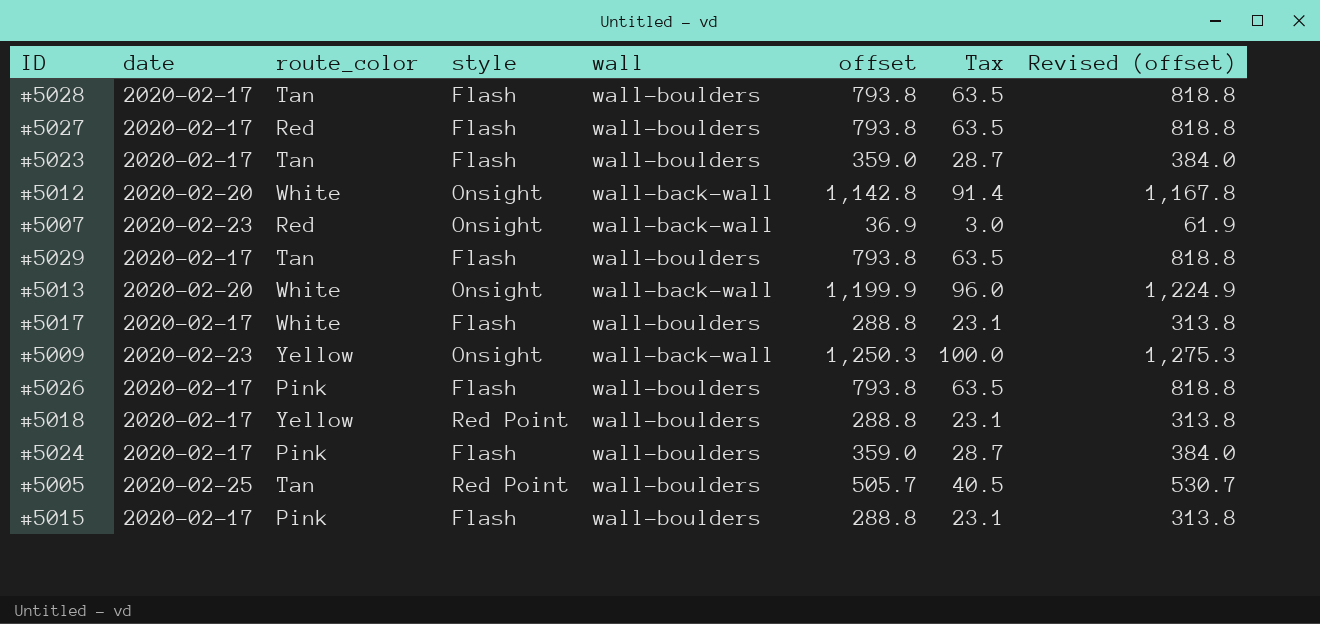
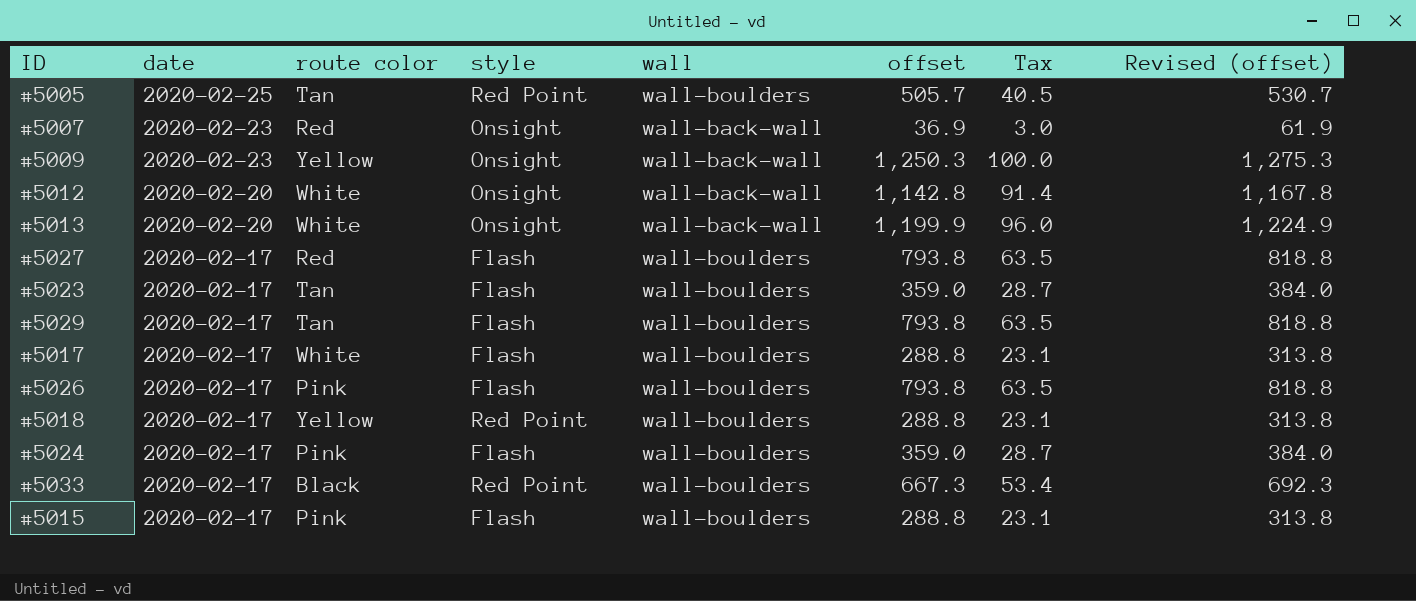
row order: none -> date descending
column name: route_color -> route color
row #5028: 2020-02-17 | Tan | Flash | wall-boulders | 793.8 | 63.5 | 818.8 -> none
row #5033: none -> 2020-02-17 | Black | Red Point | wall-boulders | 667.3 | 53.4 | 692.3

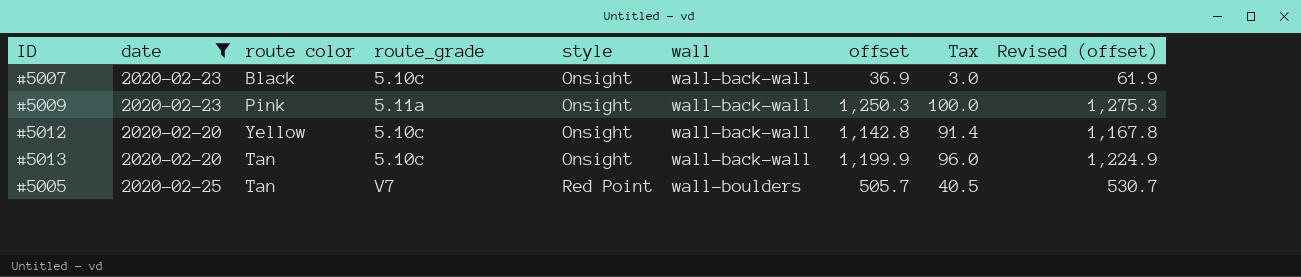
filter: none -> date != 2020-02-17
row order: date descending -> style ascending
column route_grade | position: none -> 4
#5007 | route color: Red -> Black
#5009 | route color: Yellow -> Pink
#5012 | route color: White -> Yellow
#5013 | route color: White -> Tan

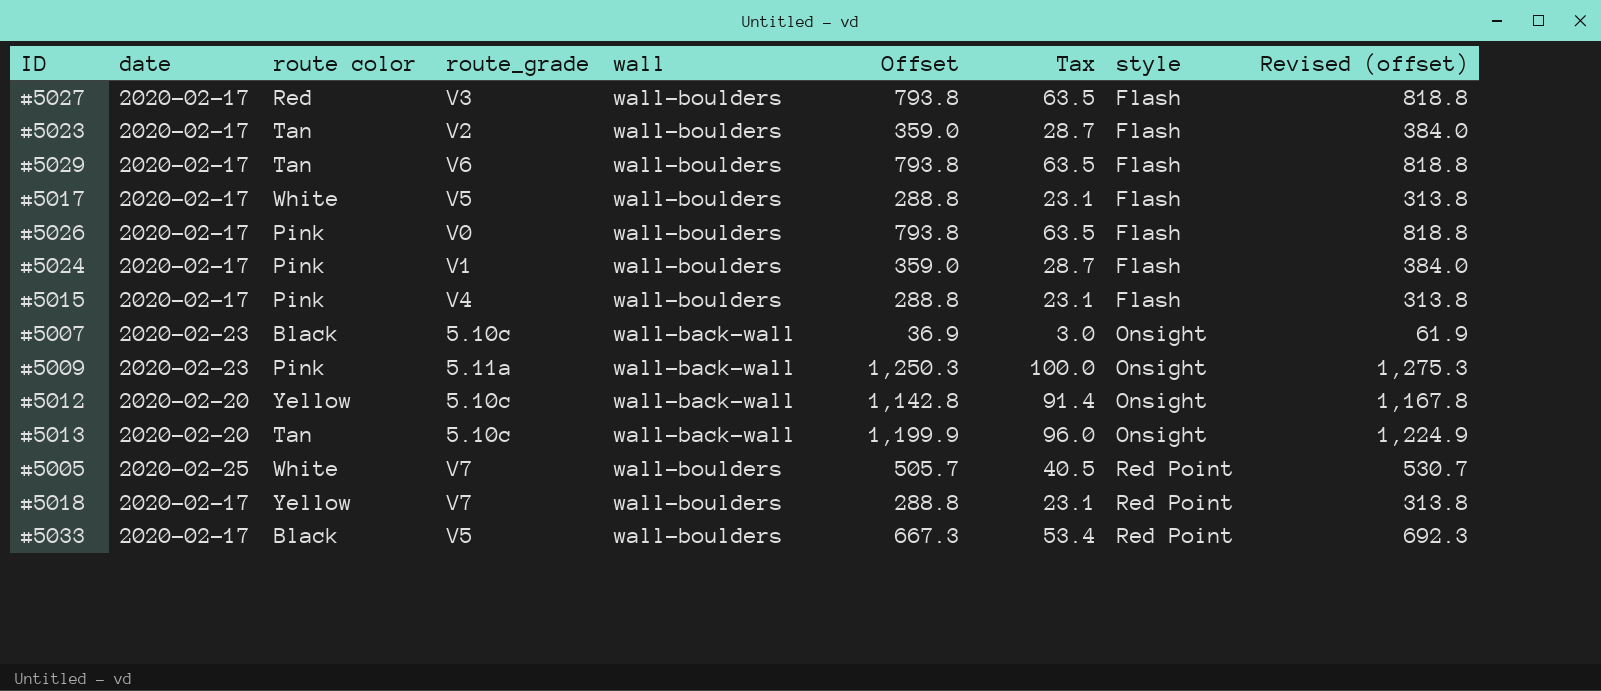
filter: date != 2020-02-17 -> none
column name: offset -> Offset
column style | position: 5 -> 8
#5005 | route color: Tan -> White

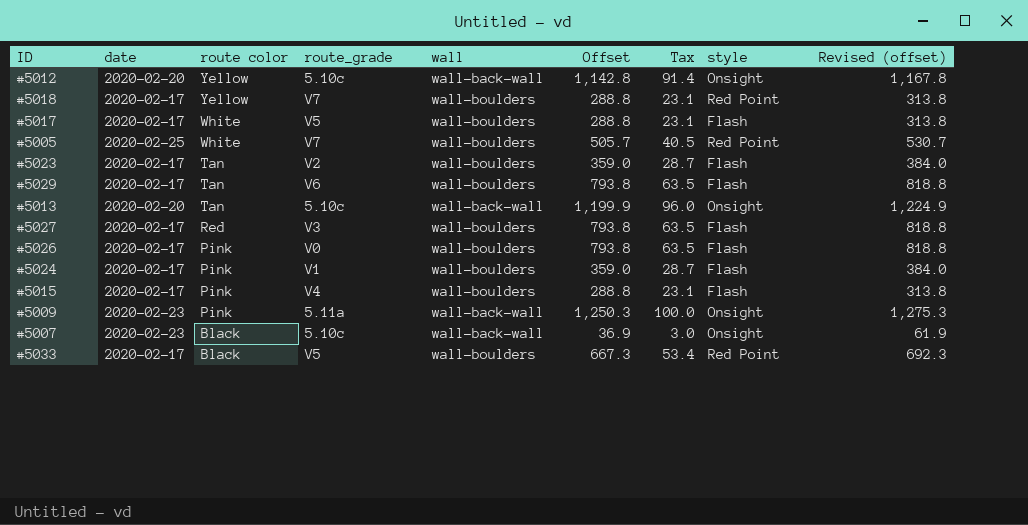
row order: style ascending -> route color descending

